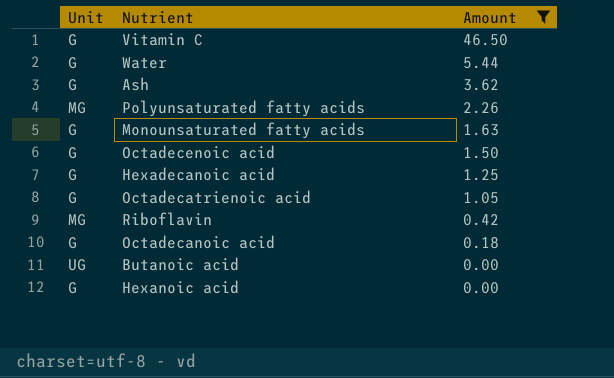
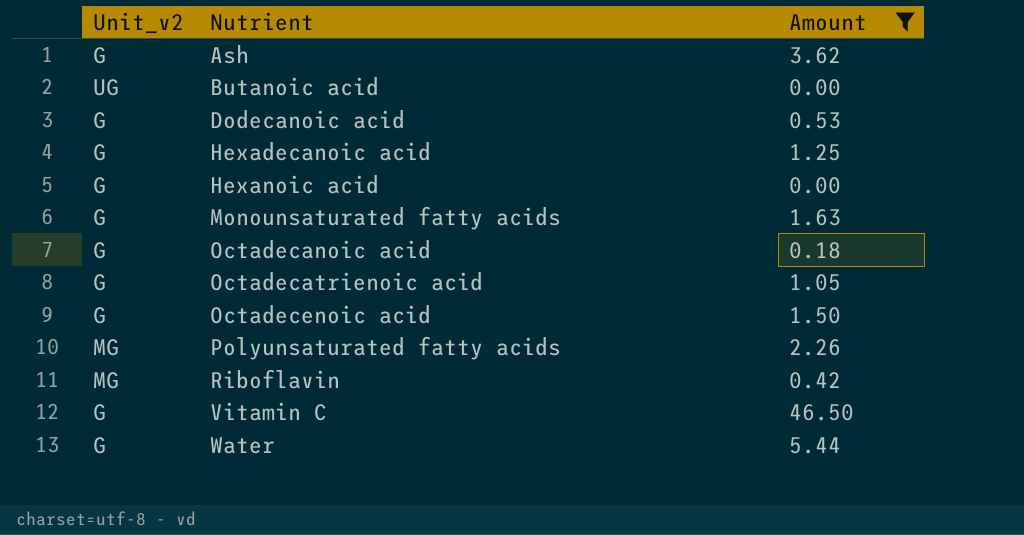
row order: Amount descending -> Nutrient ascending
column name: Unit -> Unit_v2
row Dodecanoic acid: none -> G | 0.53

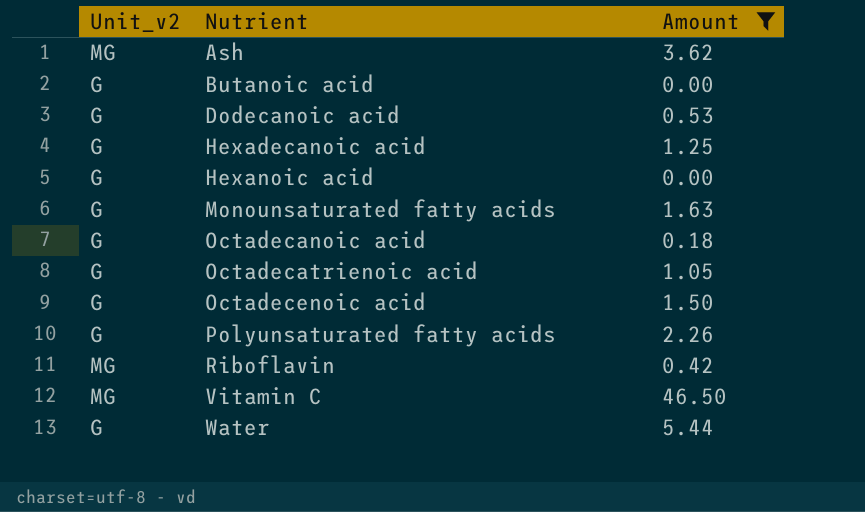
Ash | Unit_v2: G -> MG
Butanoic acid | Unit_v2: UG -> G
Polyunsaturated fatty acids | Unit_v2: MG -> G
Vitamin C | Unit_v2: G -> MG

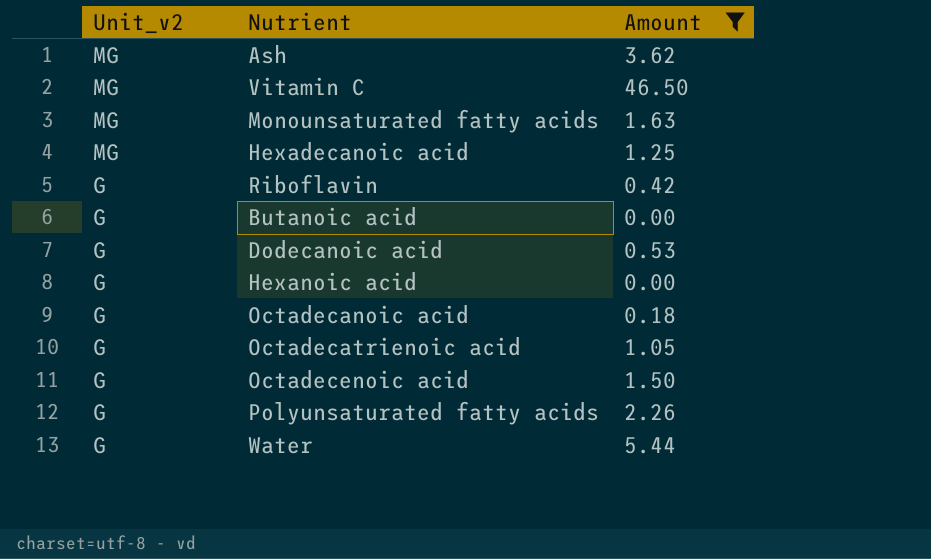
row order: Nutrient ascending -> Unit_v2 descending
Monounsaturated fatty acids | Unit_v2: G -> MG
Hexadecanoic acid | Unit_v2: G -> MG
Riboflavin | Unit_v2: MG -> G

